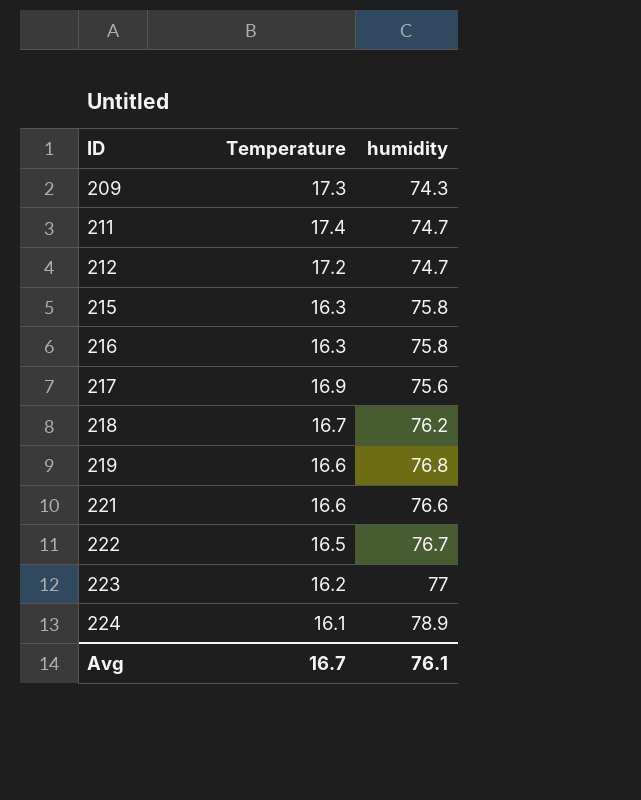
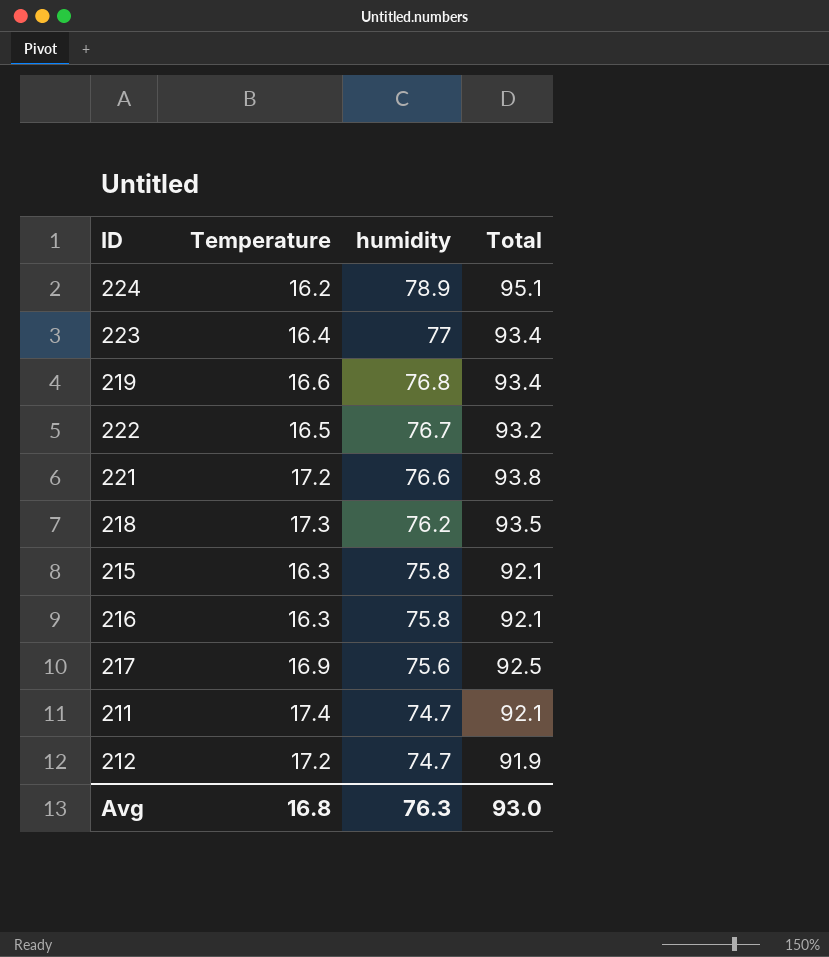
row order: ID ascending -> humidity descending
column Total | formula: none -> [Temperature] + [humidity]
row 209: 17.3 | 74.3 -> none
224 | Temperature: 16.1 -> 16.2
223 | Temperature: 16.2 -> 16.4
221 | Temperature: 16.6 -> 17.2
218 | Temperature: 16.7 -> 17.3
Avg | Temperature: 16.7 -> 16.8
Avg | humidity: 76.1 -> 76.3

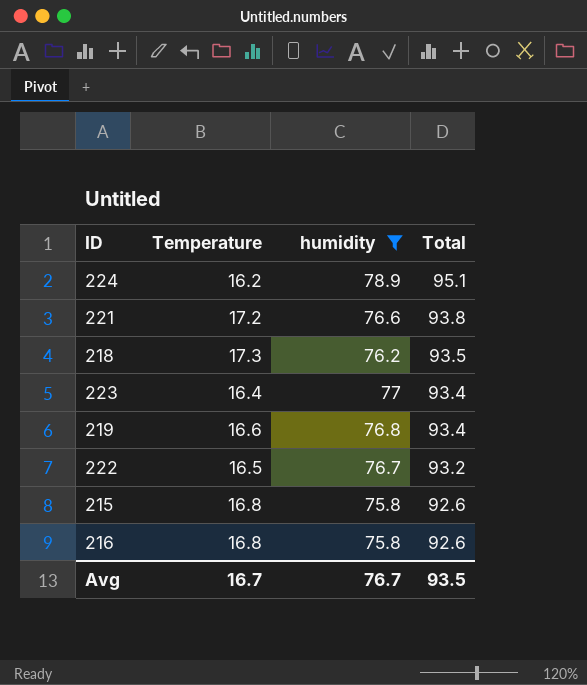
filter: none -> humidity >= 75.8
row order: humidity descending -> Total descending
215 | Temperature: 16.3 -> 16.8
215 | Total: 92.1 -> 92.6
216 | Temperature: 16.3 -> 16.8
216 | Total: 92.1 -> 92.6
Avg | Temperature: 16.8 -> 16.7
Avg | humidity: 76.3 -> 76.7
Avg | Total: 93.0 -> 93.5

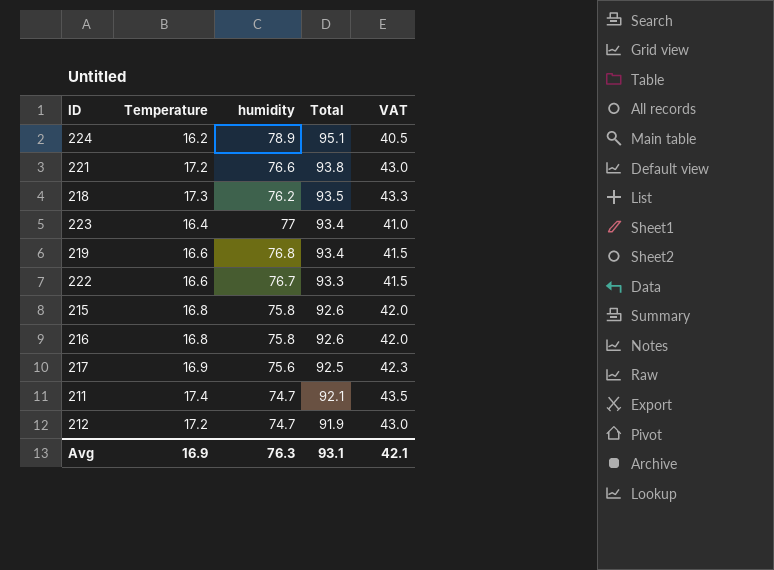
filter: humidity >= 75.8 -> none
column VAT | formula: none -> [Temperature] * 2.5
222 | Temperature: 16.5 -> 16.6
222 | Total: 93.2 -> 93.3
Avg | Temperature: 16.7 -> 16.9
Avg | humidity: 76.7 -> 76.3
Avg | Total: 93.5 -> 93.1

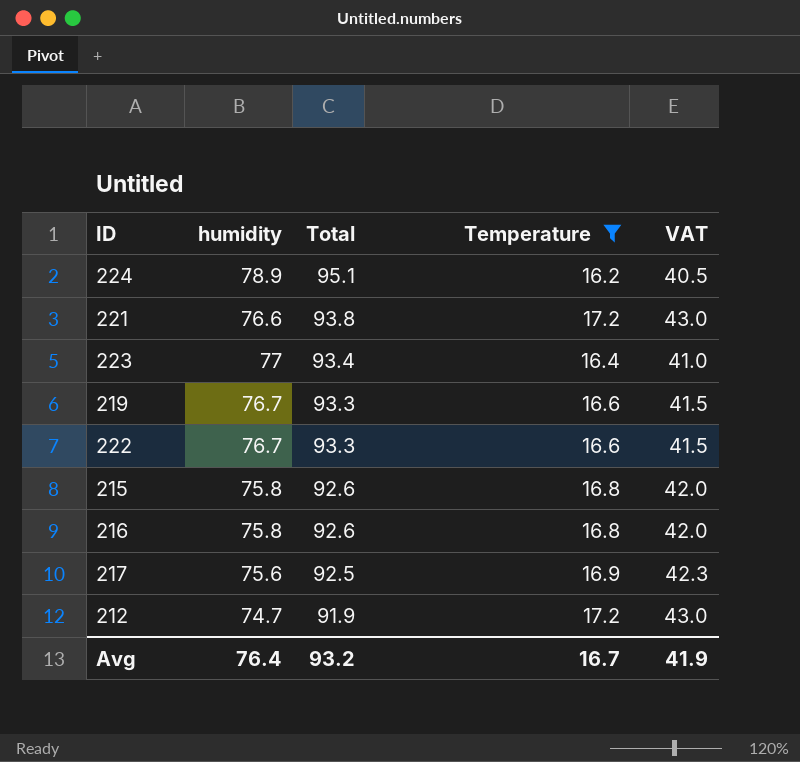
filter: none -> Temperature <= 17.2
column Temperature | position: 2 -> 4
219 | humidity: 76.8 -> 76.7
219 | Total: 93.4 -> 93.3
Avg | humidity: 76.3 -> 76.4
Avg | Total: 93.1 -> 93.2
Avg | Temperature: 16.9 -> 16.7
Avg | VAT: 42.1 -> 41.9

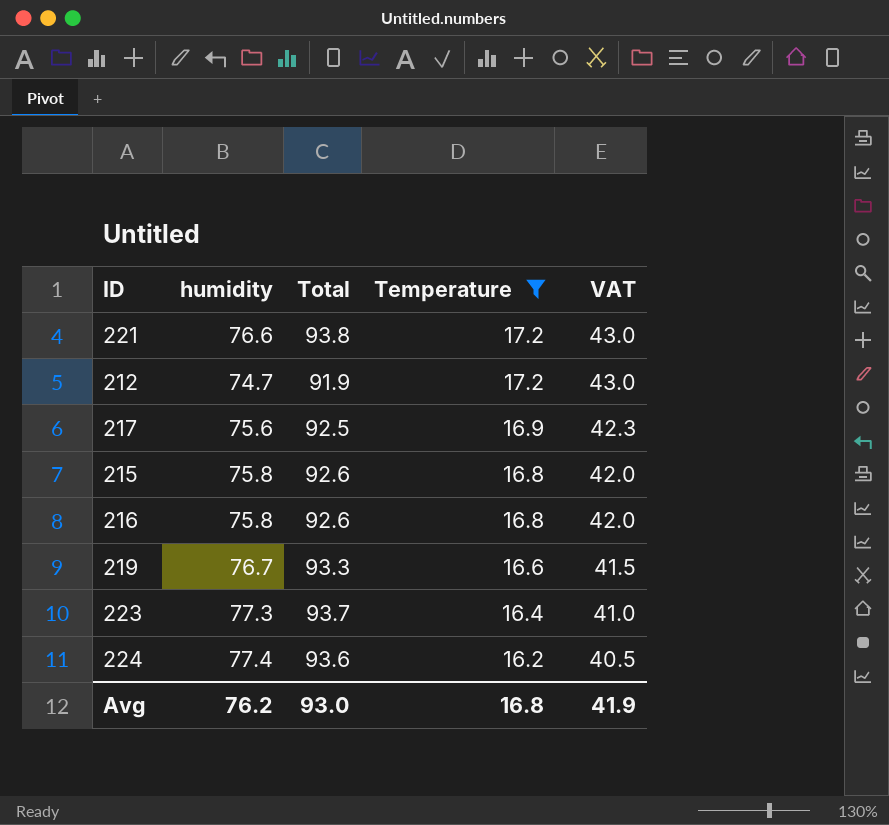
row order: Total descending -> Temperature descending
row 222: 76.7 | 93.3 | 16.6 | 41.5 -> none
223 | humidity: 77 -> 77.3
223 | Total: 93.4 -> 93.7
224 | humidity: 78.9 -> 77.4
224 | Total: 95.1 -> 93.6
Avg | humidity: 76.4 -> 76.2
Avg | Total: 93.2 -> 93.0
Avg | Temperature: 16.7 -> 16.8

